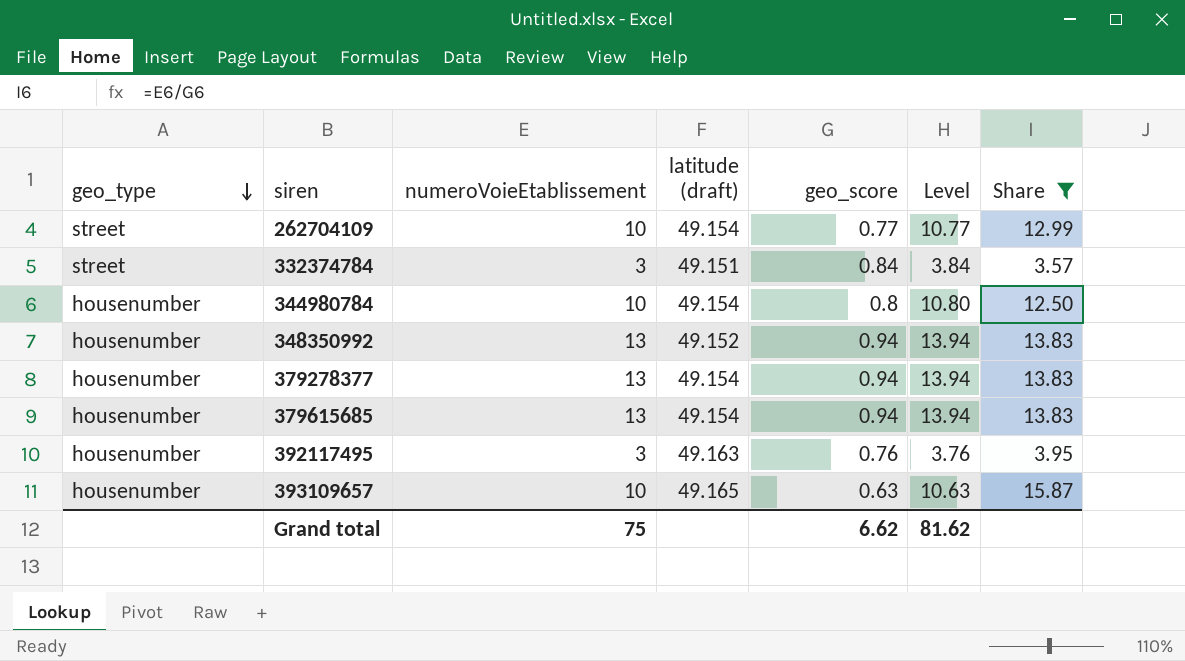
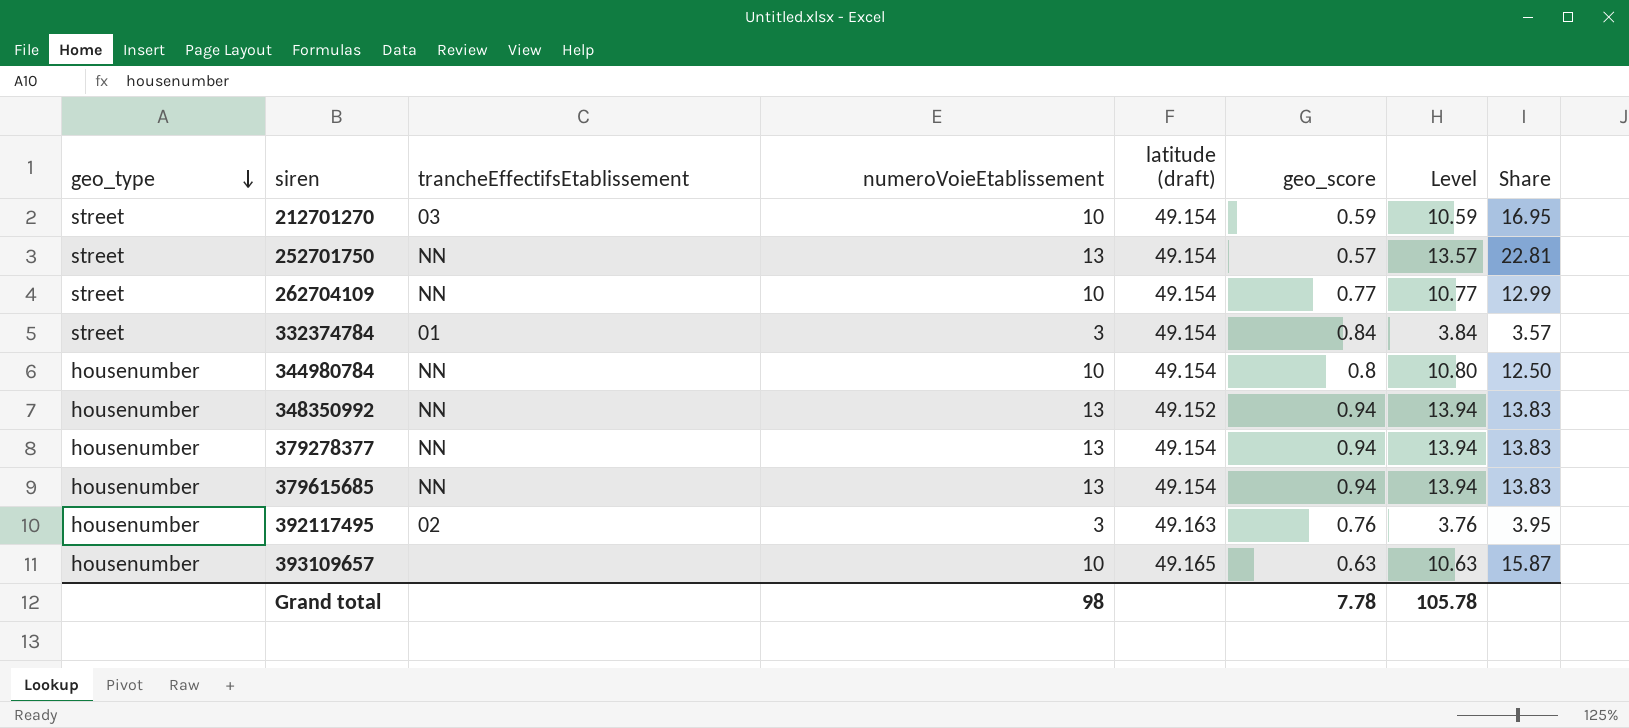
filter: Share <= 15.87 -> none
column trancheEffectifsEtablissement | position: none -> 3
332374784 | latitude (draft): 49.151 -> 49.154
Grand total | numeroVoieEtablissement: 75 -> 98
Grand total | geo_score: 6.62 -> 7.78
Grand total | Level: 81.62 -> 105.78

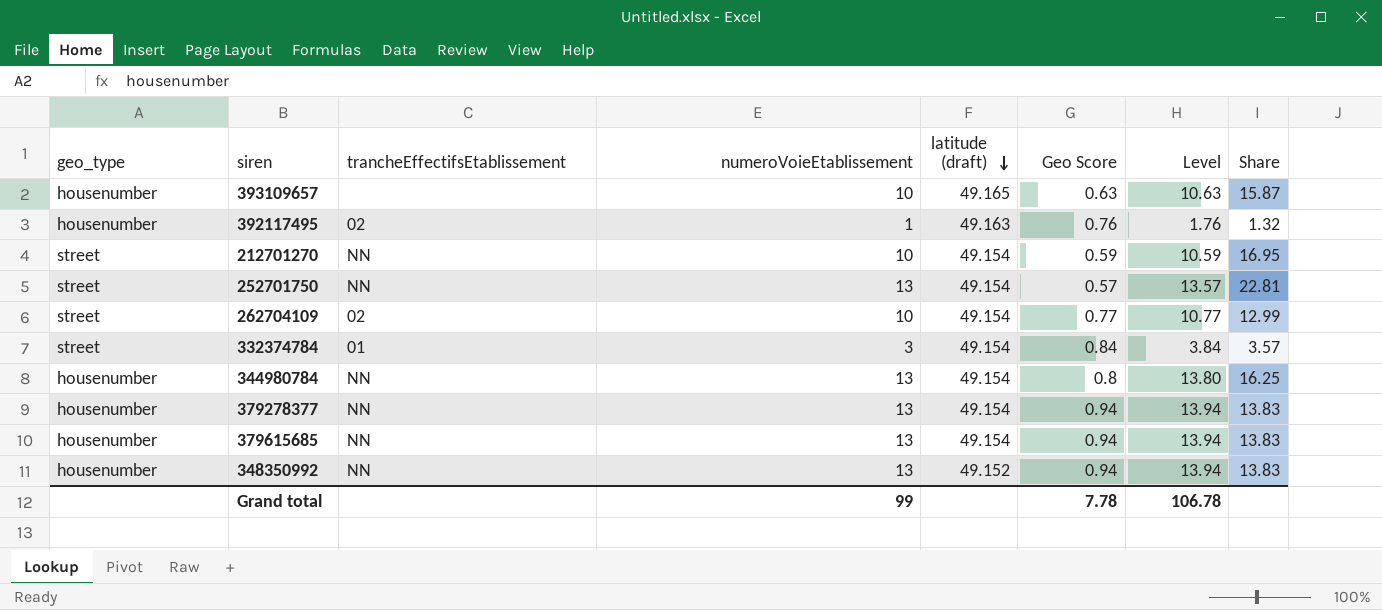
row order: geo_type descending -> latitude (draft) descending
column name: geo_score -> Geo Score
392117495 | numeroVoieEtablissement: 3 -> 1
392117495 | Level: 3.76 -> 1.76
392117495 | Share: 3.95 -> 1.32
212701270 | trancheEffectifsEtablissement: 03 -> NN
262704109 | trancheEffectifsEtablissement: NN -> 02
344980784 | numeroVoieEtablissement: 10 -> 13
344980784 | Level: 10.80 -> 13.80
344980784 | Share: 12.50 -> 16.25
Grand total | numeroVoieEtablissement: 98 -> 99
Grand total | Level: 105.78 -> 106.78

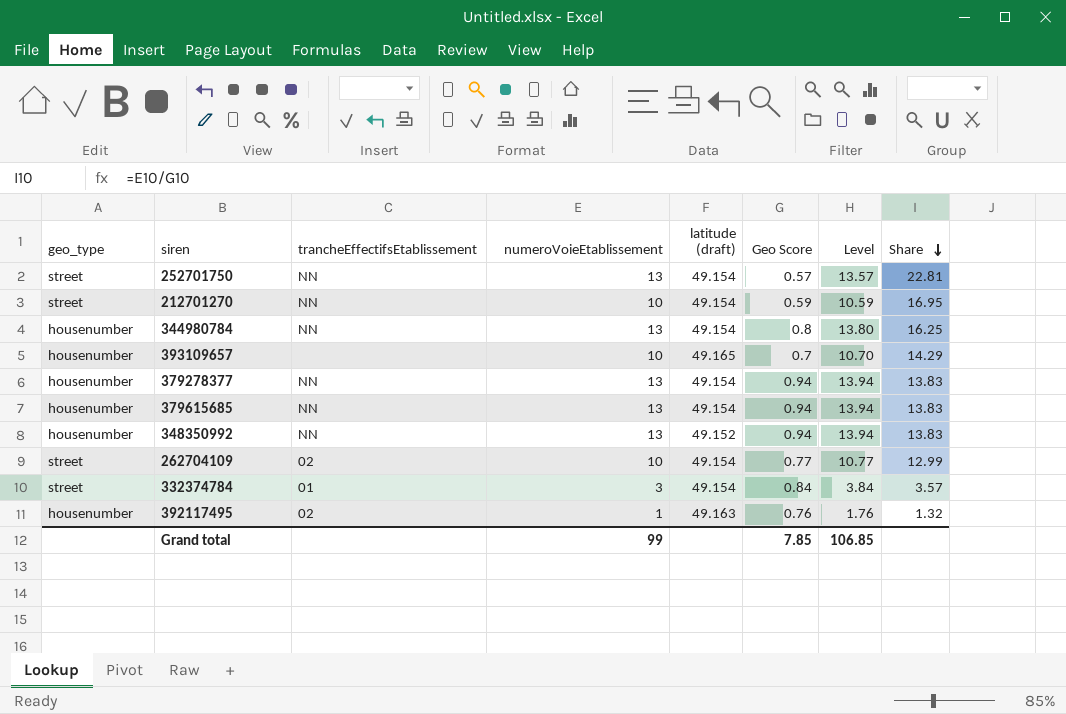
row order: latitude (draft) descending -> Share descending
393109657 | Geo Score: 0.63 -> 0.7
393109657 | Level: 10.63 -> 10.70
393109657 | Share: 15.87 -> 14.29
Grand total | Geo Score: 7.78 -> 7.85
Grand total | Level: 106.78 -> 106.85

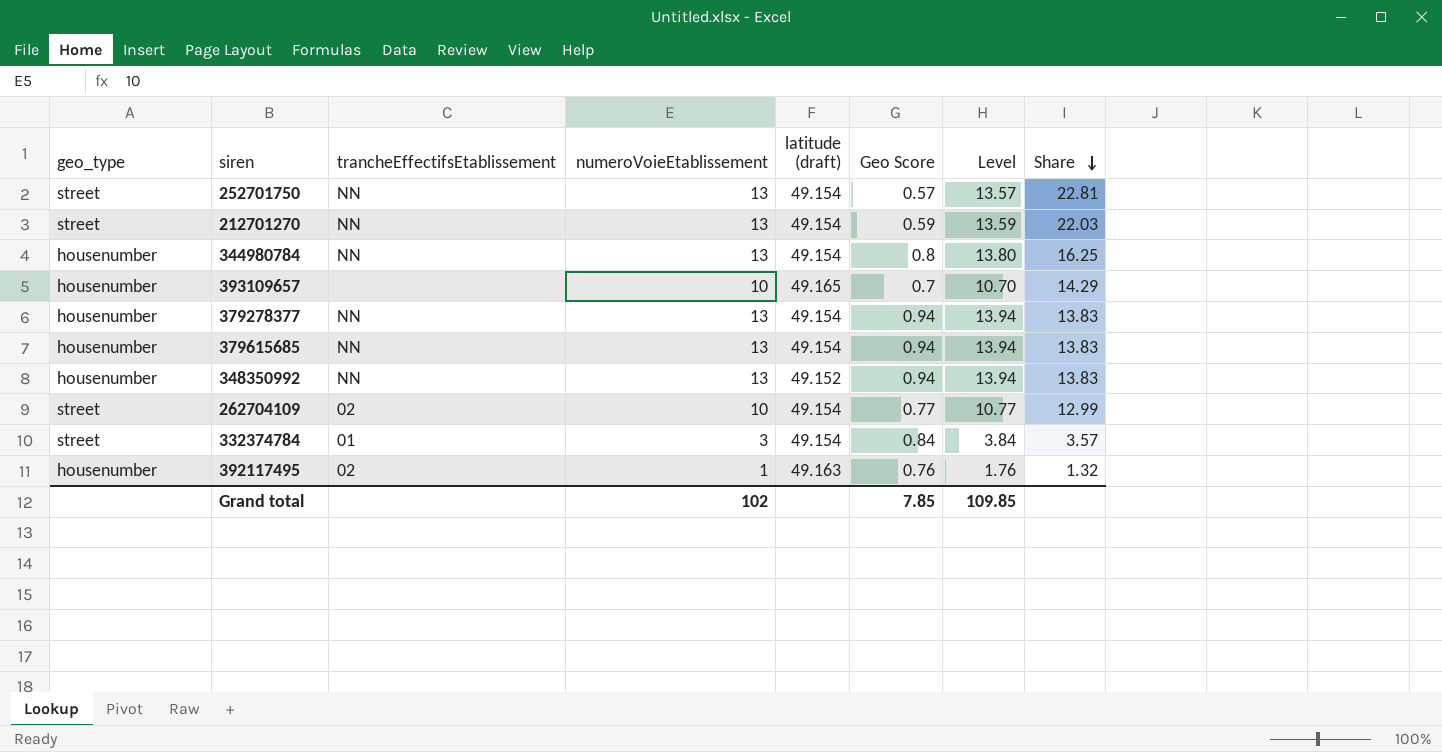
212701270 | numeroVoieEtablissement: 10 -> 13
212701270 | Level: 10.59 -> 13.59
212701270 | Share: 16.95 -> 22.03
Grand total | numeroVoieEtablissement: 99 -> 102
Grand total | Level: 106.85 -> 109.85

